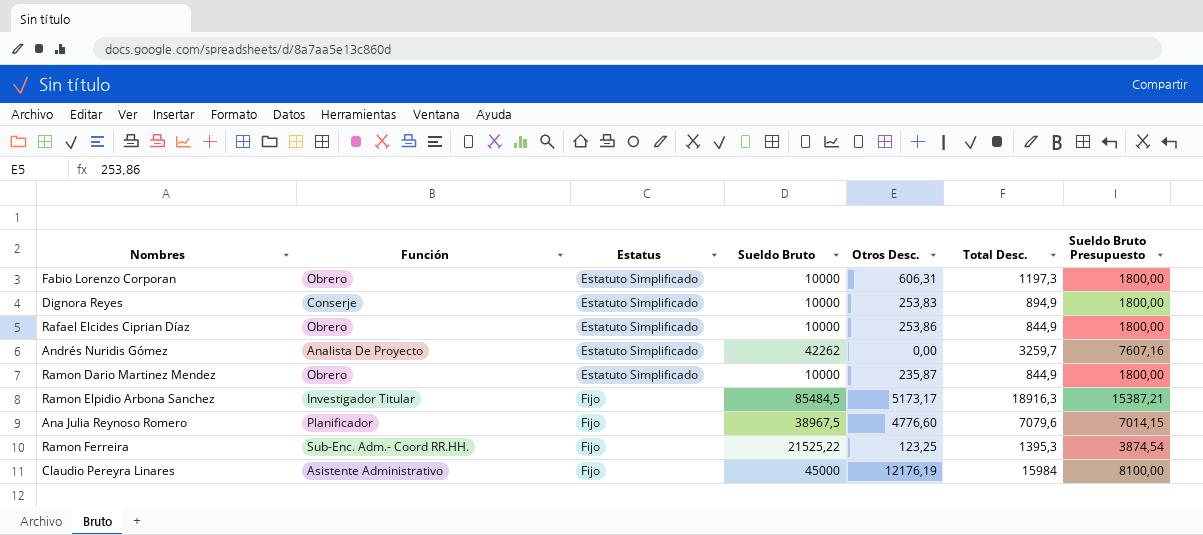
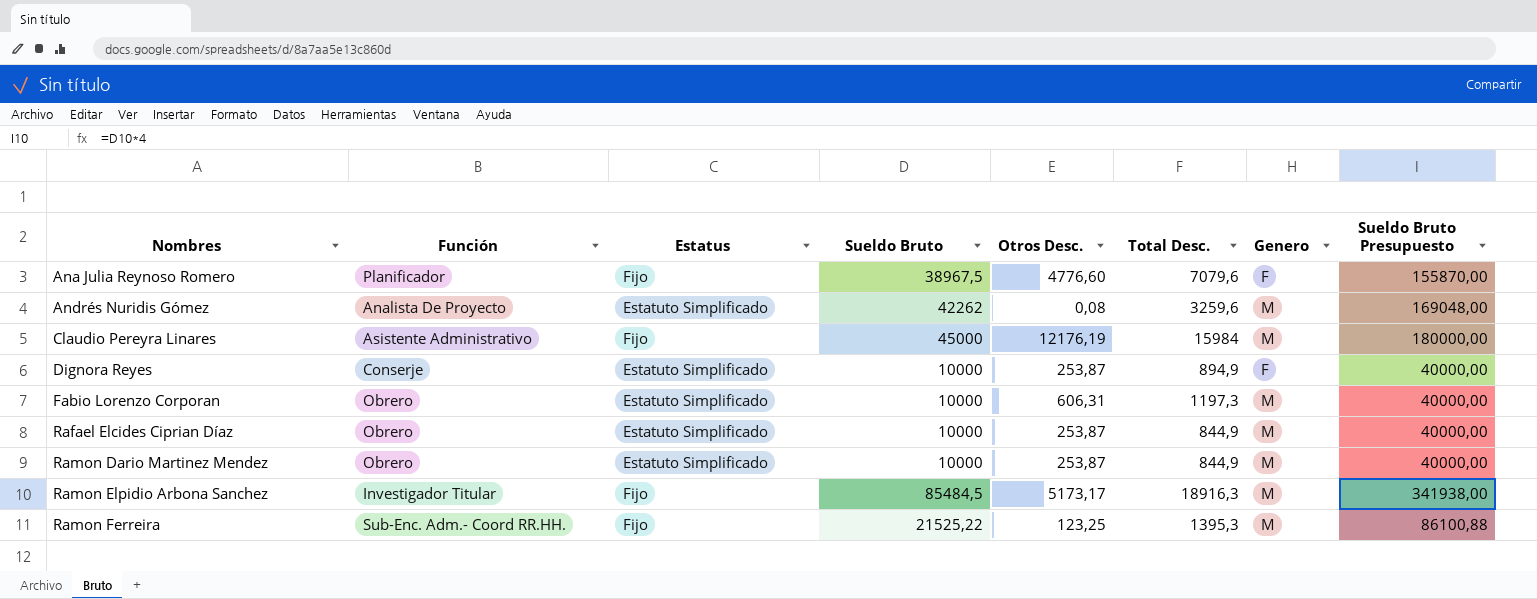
row order: Estatus ascending -> Nombres ascending
column Genero | position: none -> 7
column Sueldo Bruto Presupuesto | formula: [Sueldo Bruto] * 0,18 -> [Sueldo Bruto] * 4
Andrés Nuridis Gómez | Otros Desc.: 0,00 -> 0,08
Andrés Nuridis Gómez | Total Desc.: 3259,7 -> 3259,6
Dignora Reyes | Otros Desc.: 253,83 -> 253,87
Rafael Elcides Ciprian Díaz | Otros Desc.: 253,86 -> 253,87
Ramon Dario Martinez Mendez | Otros Desc.: 235,87 -> 253,87

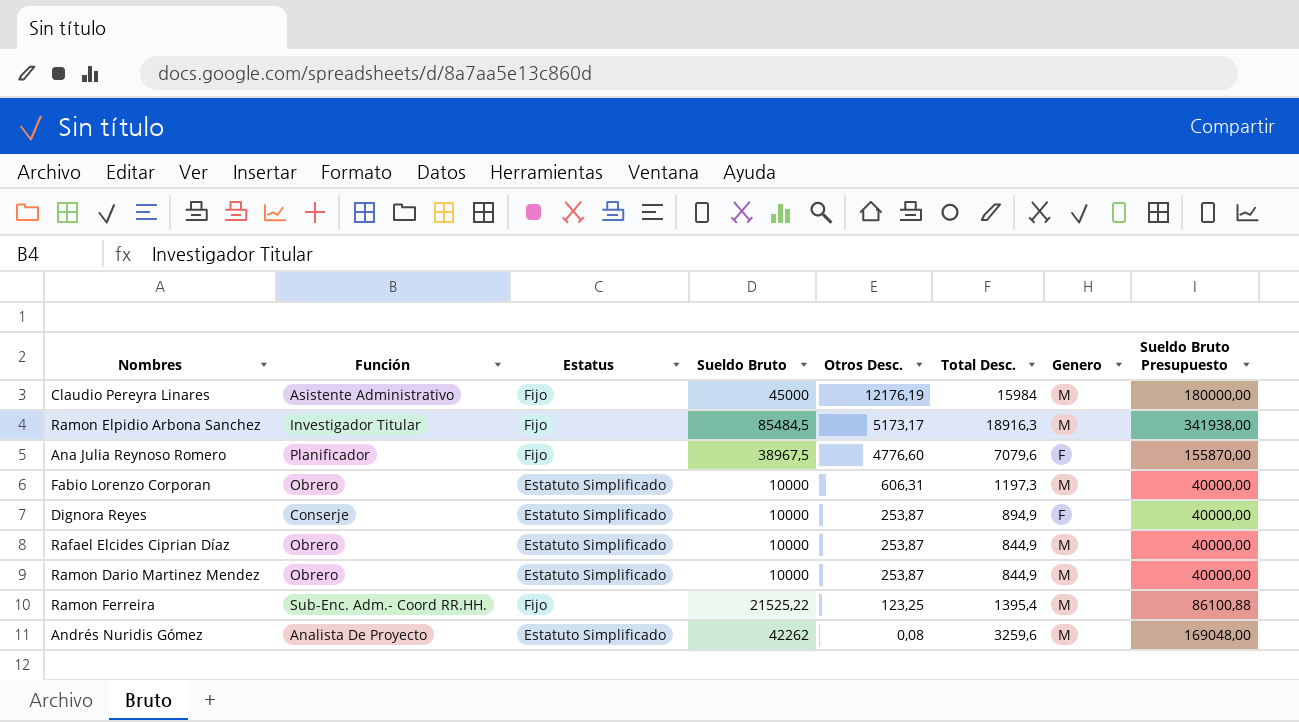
row order: Nombres ascending -> Otros Desc. descending
Ramon Ferreira | Total Desc.: 1395,3 -> 1395,4

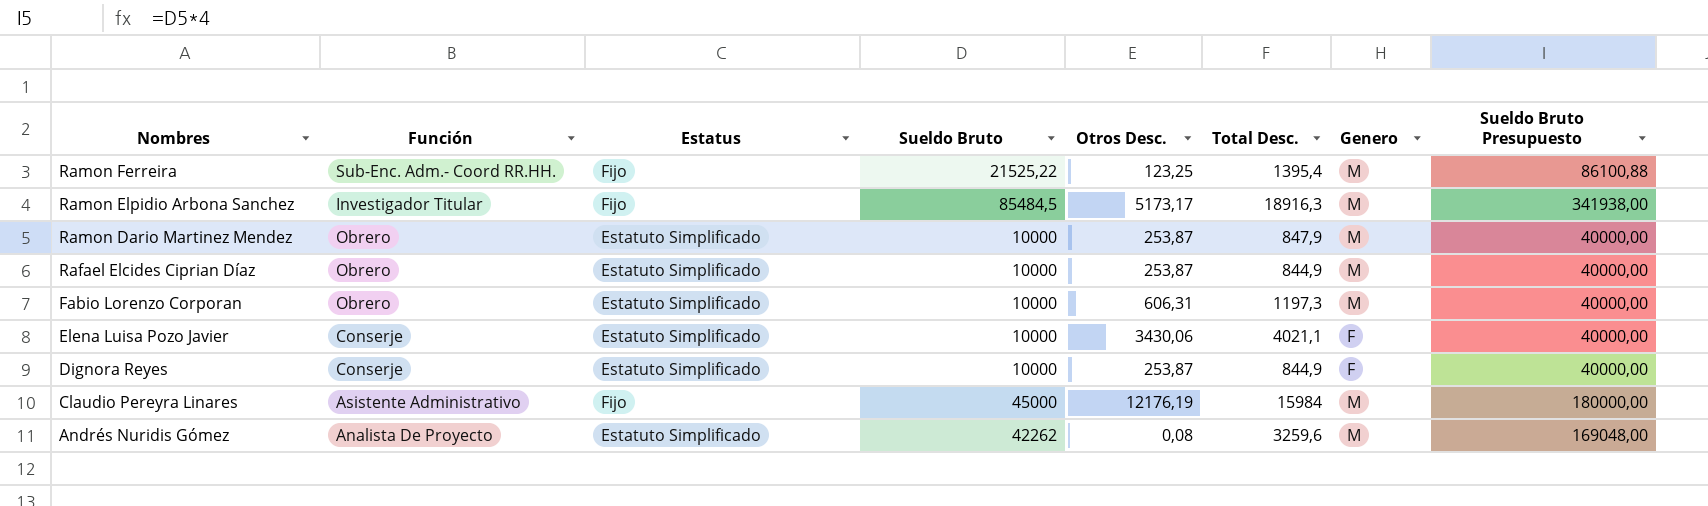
row order: Otros Desc. descending -> Nombres descending
row Ana Julia Reynoso Romero: Planificador | Fijo | 38967,5 | 4776,60 | 7079,6 | F | 155870,00 -> none
Ramon Dario Martinez Mendez | Total Desc.: 844,9 -> 847,9
row Elena Luisa Pozo Javier: none -> Conserje | Estatuto Simplificado | 10000 | 3430,06 | 4021,1 | F | 40000,00
Dignora Reyes | Total Desc.: 894,9 -> 844,9

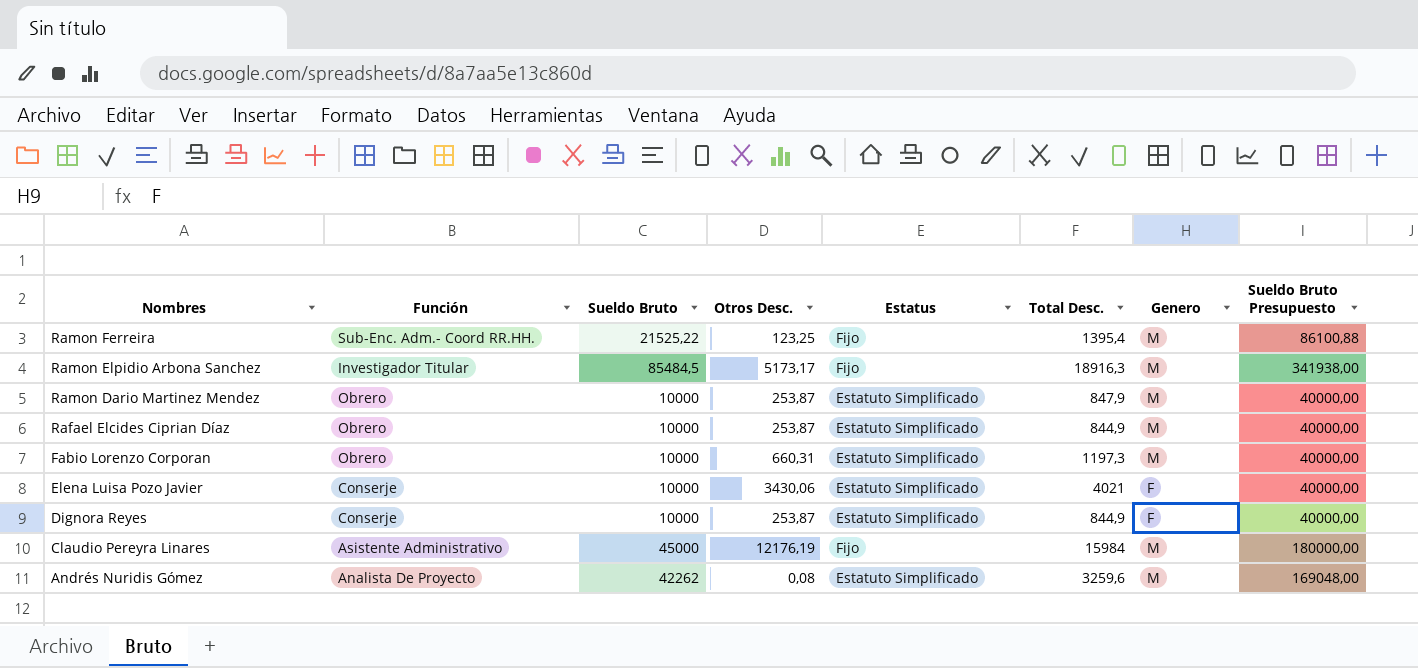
column Estatus | position: 3 -> 5
Fabio Lorenzo Corporan | Otros Desc.: 606,31 -> 660,31
Elena Luisa Pozo Javier | Total Desc.: 4021,1 -> 4021

